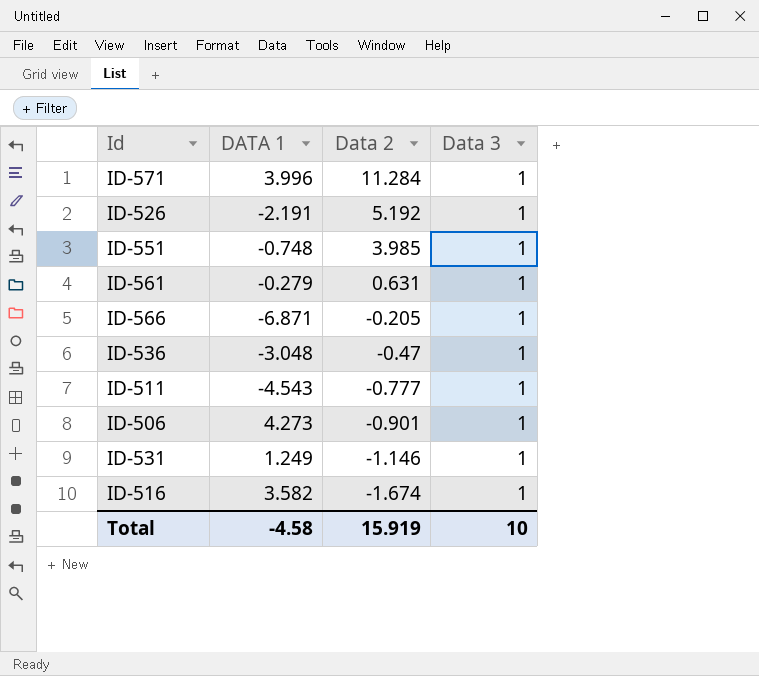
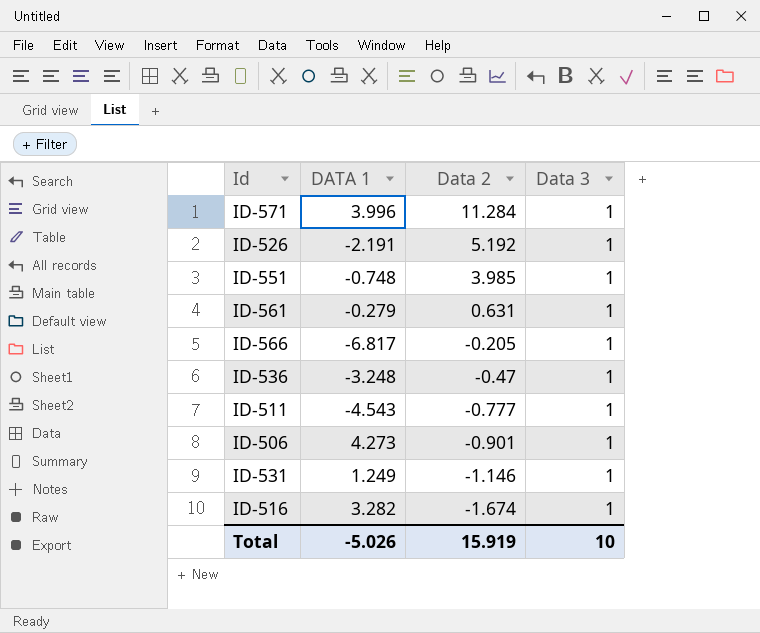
ID-566 | DATA 1: -6.871 -> -6.817
ID-536 | DATA 1: -3.048 -> -3.248
ID-516 | DATA 1: 3.582 -> 3.282
Total | DATA 1: -4.58 -> -5.026

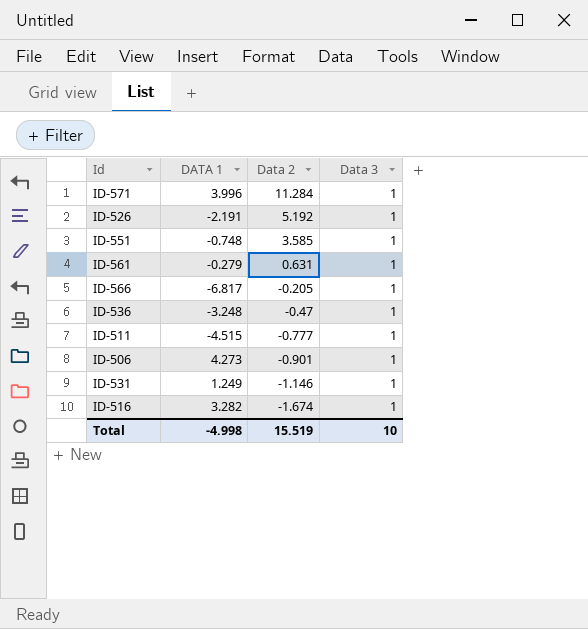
ID-551 | Data 2: 3.985 -> 3.585
ID-511 | DATA 1: -4.543 -> -4.515
Total | DATA 1: -5.026 -> -4.998
Total | Data 2: 15.919 -> 15.519

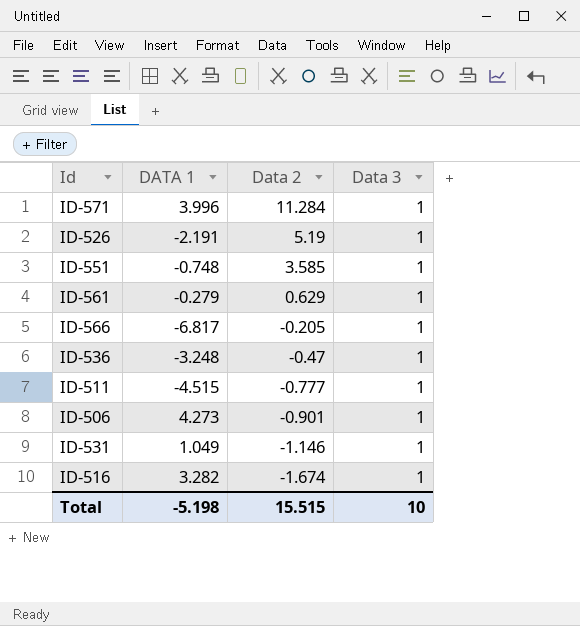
ID-526 | Data 2: 5.192 -> 5.19
ID-561 | Data 2: 0.631 -> 0.629
ID-531 | DATA 1: 1.249 -> 1.049
Total | DATA 1: -4.998 -> -5.198
Total | Data 2: 15.519 -> 15.515

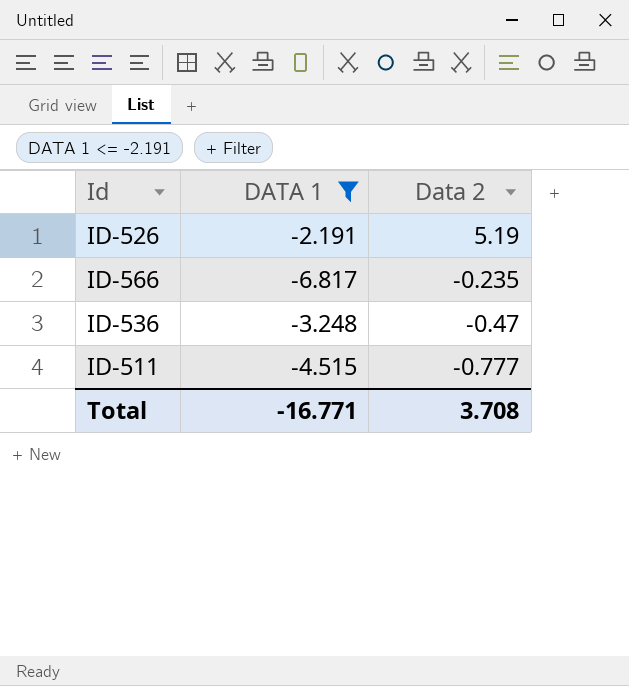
filter: none -> DATA 1 <= -2.191
column Data 3 | position: 4 -> none
ID-566 | Data 2: -0.205 -> -0.235
Total | DATA 1: -5.198 -> -16.771
Total | Data 2: 15.515 -> 3.708

